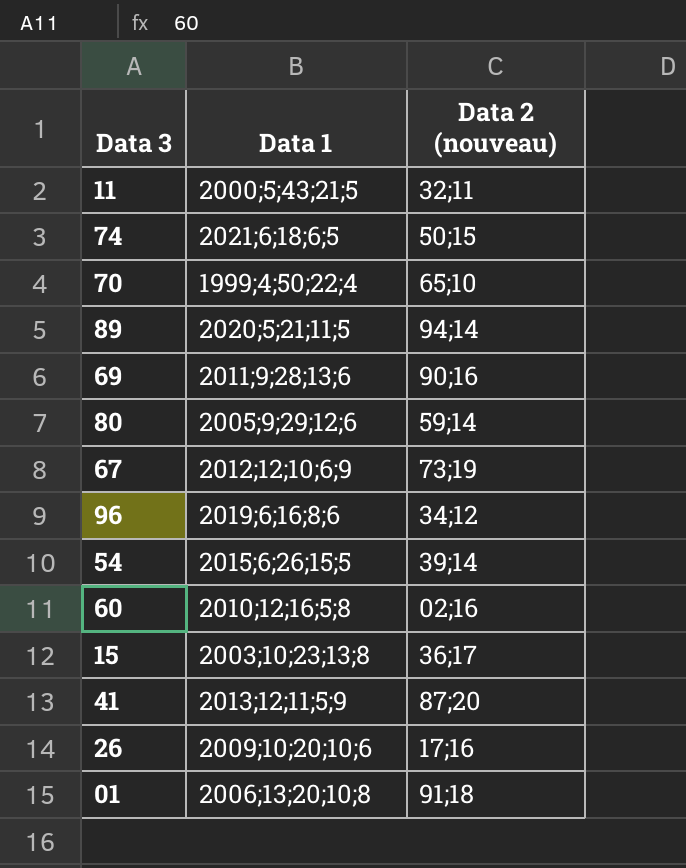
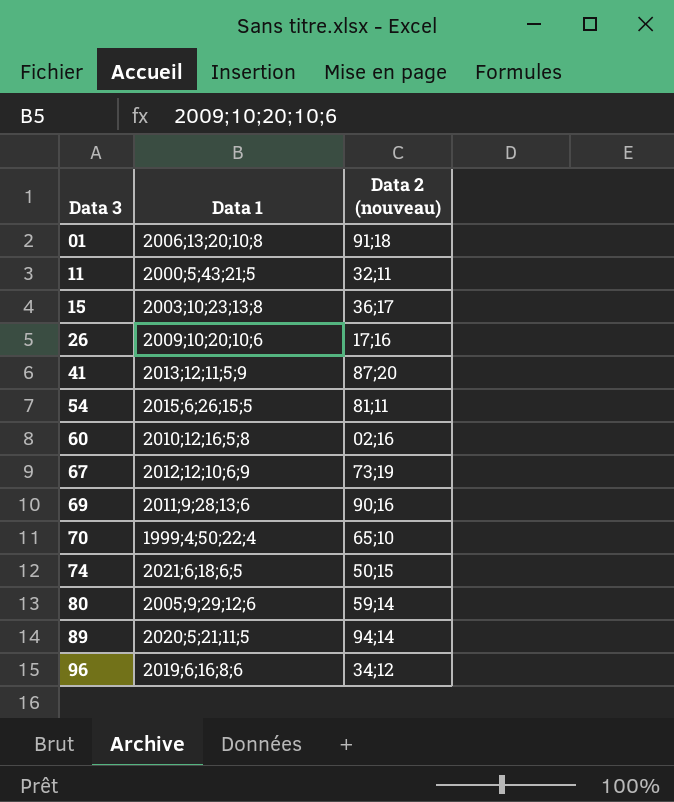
row order: none -> Data 3 ascending
54 | Data 2 (nouveau): 39;14 -> 81;11

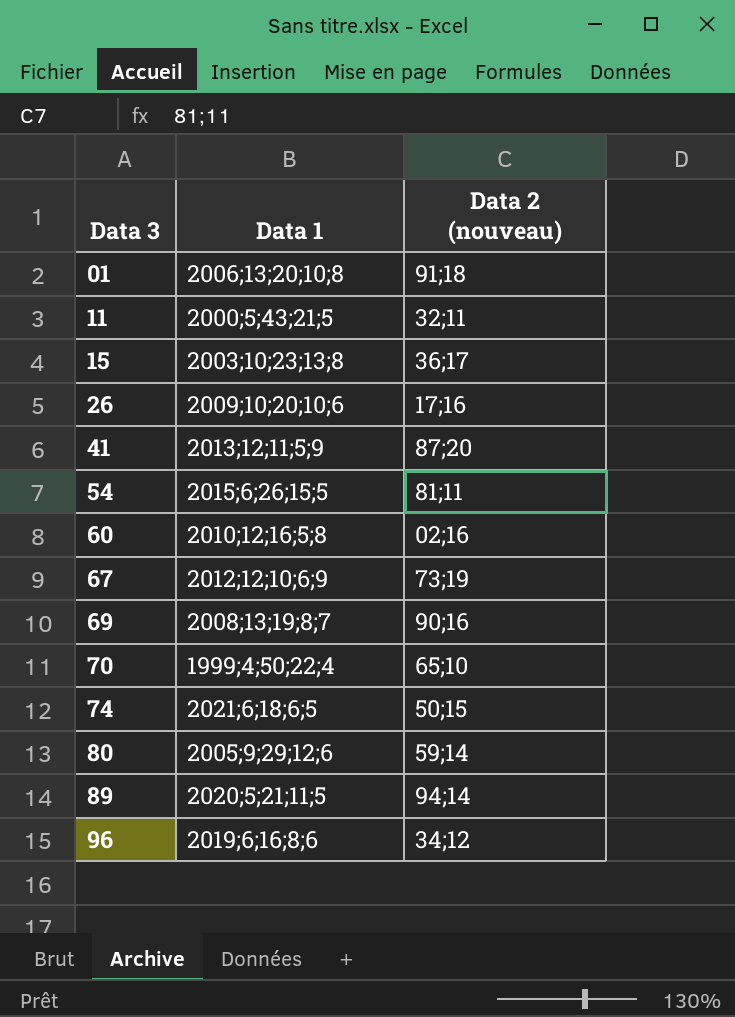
69 | Data 1: 2011;9;28;13;6 -> 2008;13;19;8;7

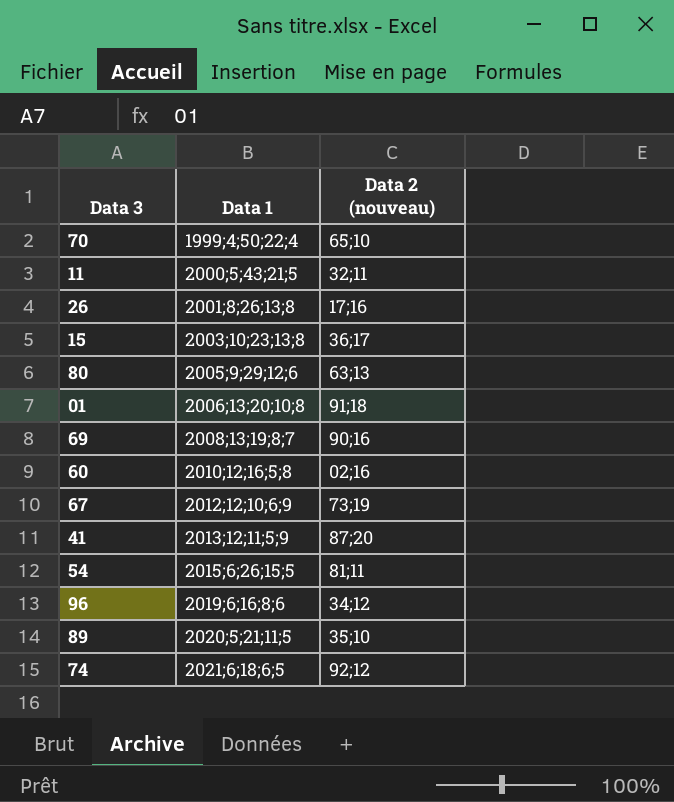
row order: Data 3 ascending -> Data 1 ascending
26 | Data 1: 2009;10;20;10;6 -> 2001;8;26;13;8
80 | Data 2 (nouveau): 59;14 -> 63;13
89 | Data 2 (nouveau): 94;14 -> 35;10
74 | Data 2 (nouveau): 50;15 -> 92;12

